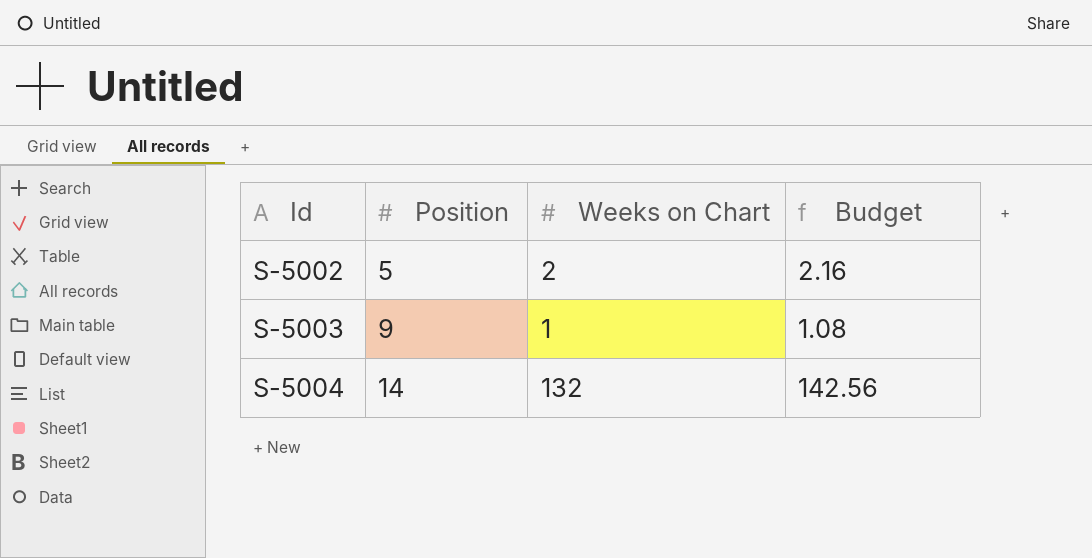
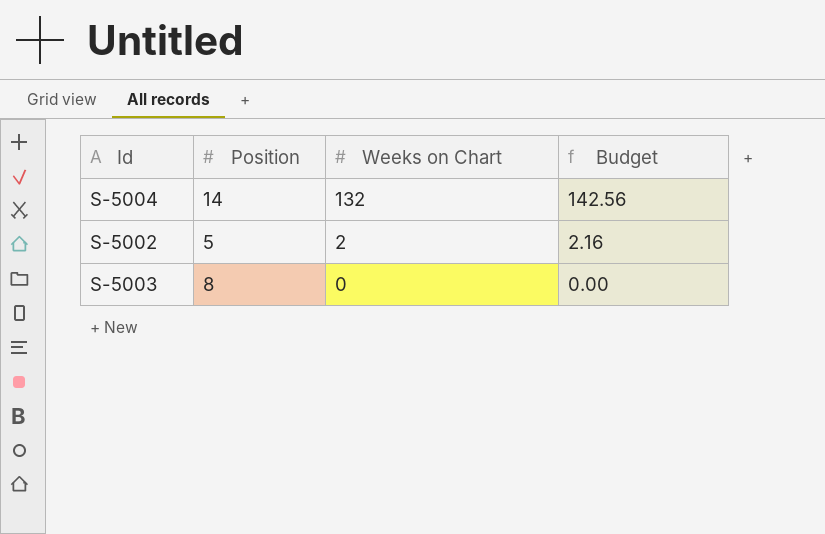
row order: Id ascending -> Weeks on Chart descending
S-5003 | Position: 9 -> 8
S-5003 | Weeks on Chart: 1 -> 0
S-5003 | Budget: 1.08 -> 0.00

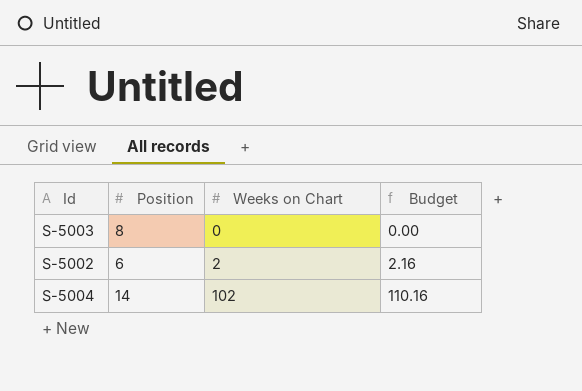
row order: Weeks on Chart descending -> Weeks on Chart ascending
S-5002 | Position: 5 -> 6
S-5004 | Weeks on Chart: 132 -> 102
S-5004 | Budget: 142.56 -> 110.16

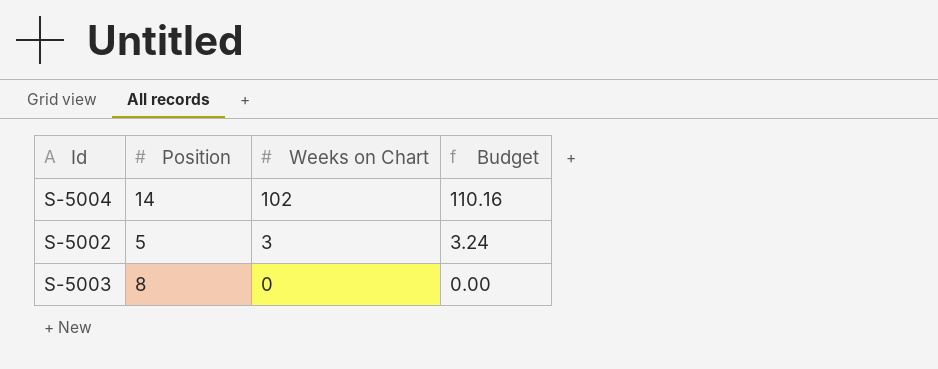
row order: Weeks on Chart ascending -> Weeks on Chart descending
S-5002 | Position: 6 -> 5
S-5002 | Weeks on Chart: 2 -> 3
S-5002 | Budget: 2.16 -> 3.24

